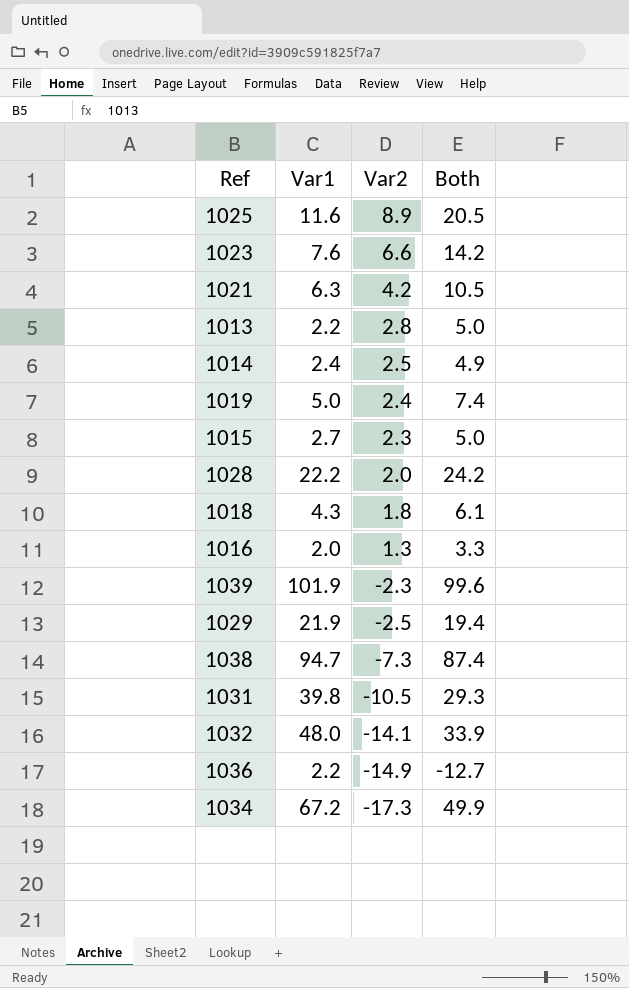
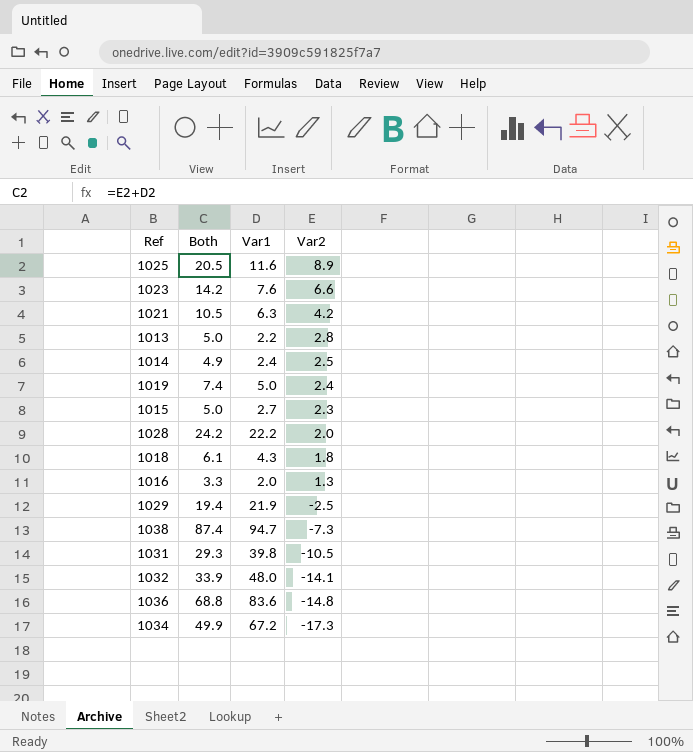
column Both | position: 4 -> 2
row 1039: 101.9 | -2.3 | 99.6 -> none
1036 | Both: -12.7 -> 68.8
1036 | Var1: 2.2 -> 83.6
1036 | Var2: -14.9 -> -14.8

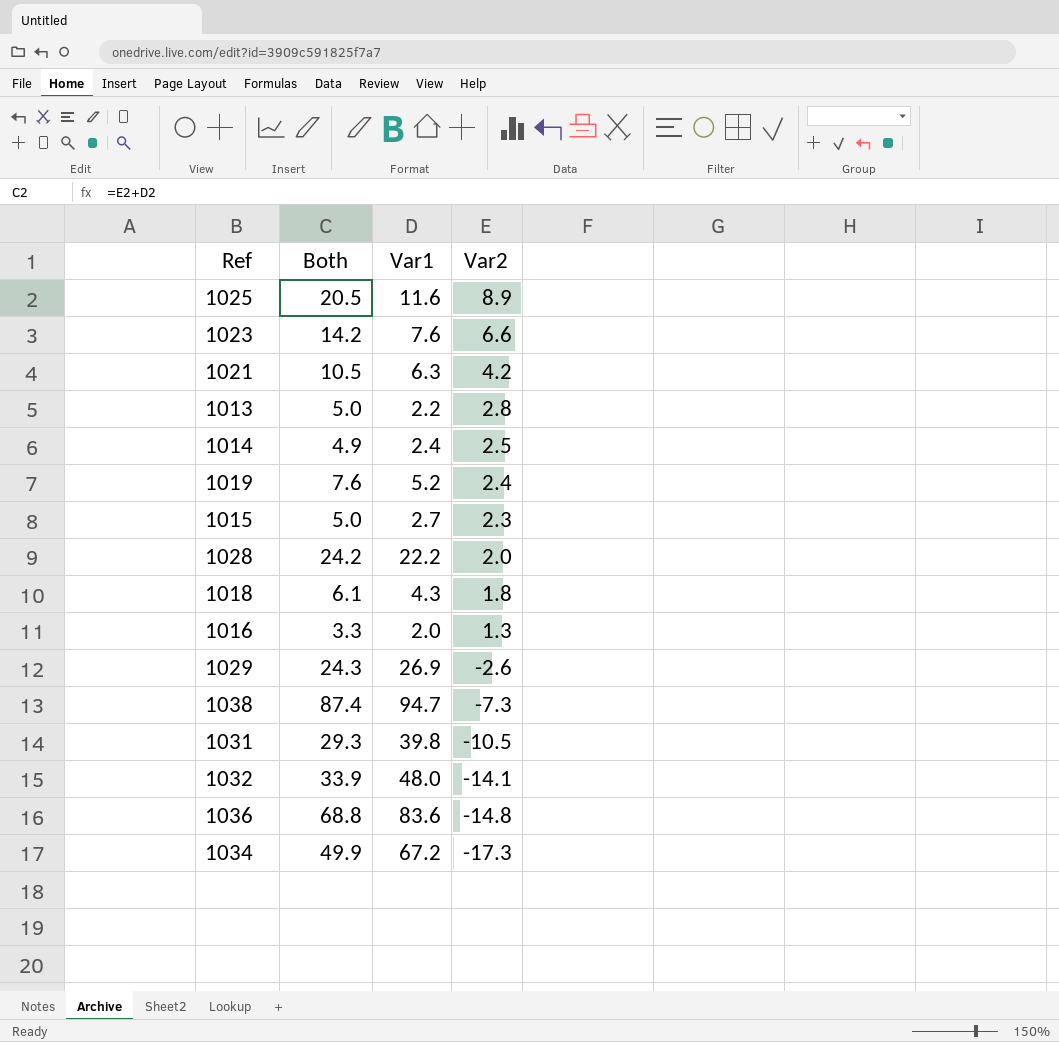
1019 | Both: 7.4 -> 7.6
1019 | Var1: 5.0 -> 5.2
1029 | Both: 19.4 -> 24.3
1029 | Var1: 21.9 -> 26.9
1029 | Var2: -2.5 -> -2.6

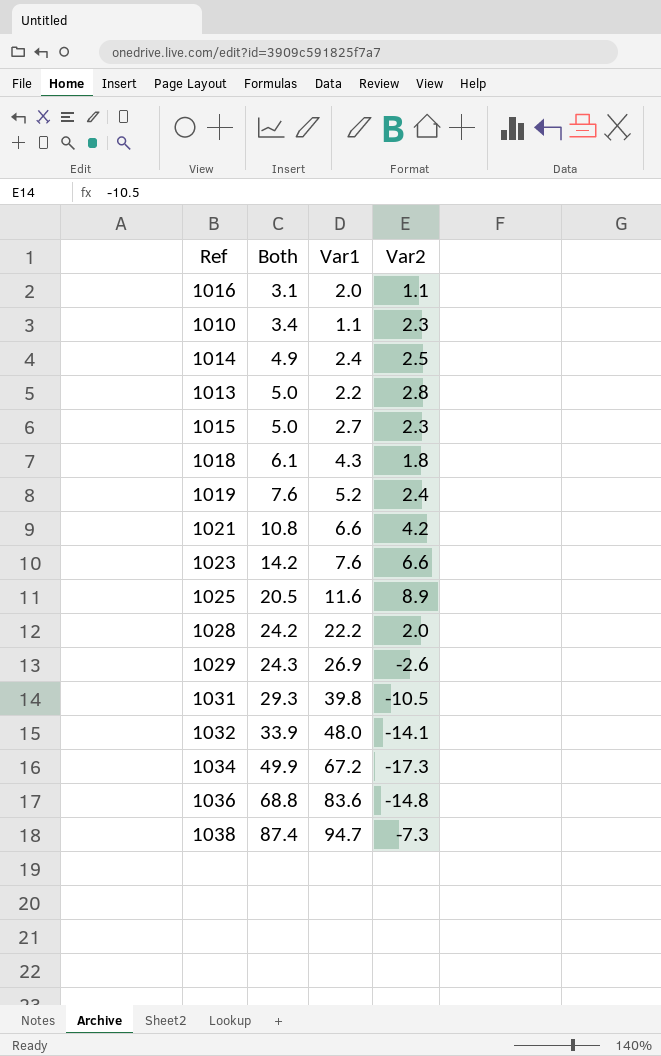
row order: Var2 descending -> Both ascending
1016 | Both: 3.3 -> 3.1
1016 | Var2: 1.3 -> 1.1
row 1010: none -> 3.4 | 1.1 | 2.3
1021 | Both: 10.5 -> 10.8
1021 | Var1: 6.3 -> 6.6

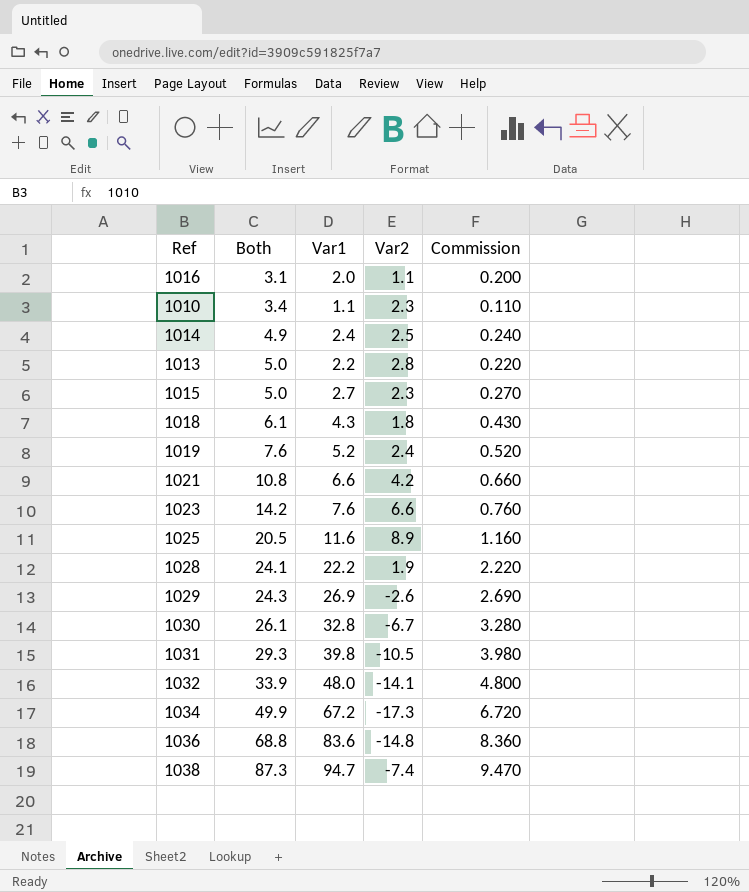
column Commission | formula: none -> [Var1] * 0.1
1028 | Both: 24.2 -> 24.1
1028 | Var2: 2.0 -> 1.9
row 1030: none -> 26.1 | 32.8 | -6.7 | 3.280
1038 | Both: 87.4 -> 87.3
1038 | Var2: -7.3 -> -7.4

